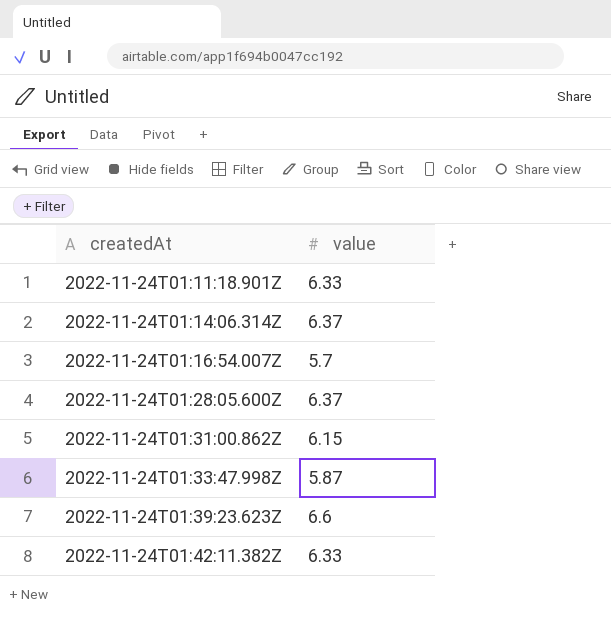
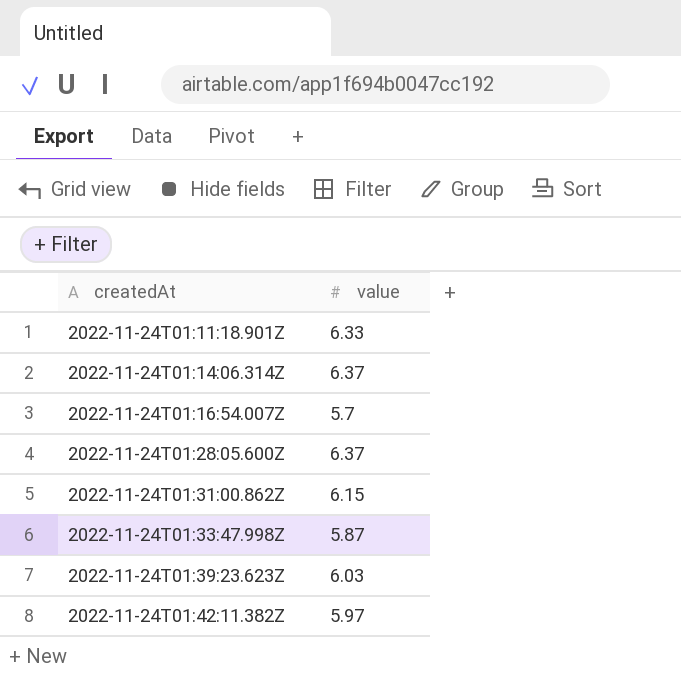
2022-11-24T01:39:23.623Z | value: 6.6 -> 6.03
2022-11-24T01:42:11.382Z | value: 6.33 -> 5.97

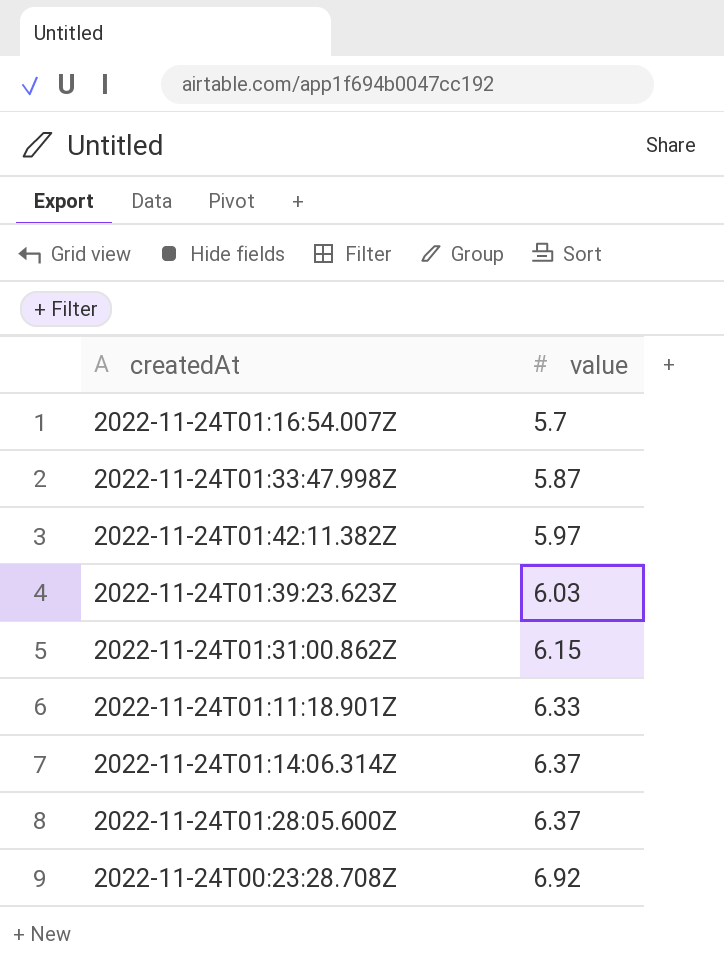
row order: createdAt ascending -> value ascending
row 2022-11-24T00:23:28.708Z: none -> 6.92

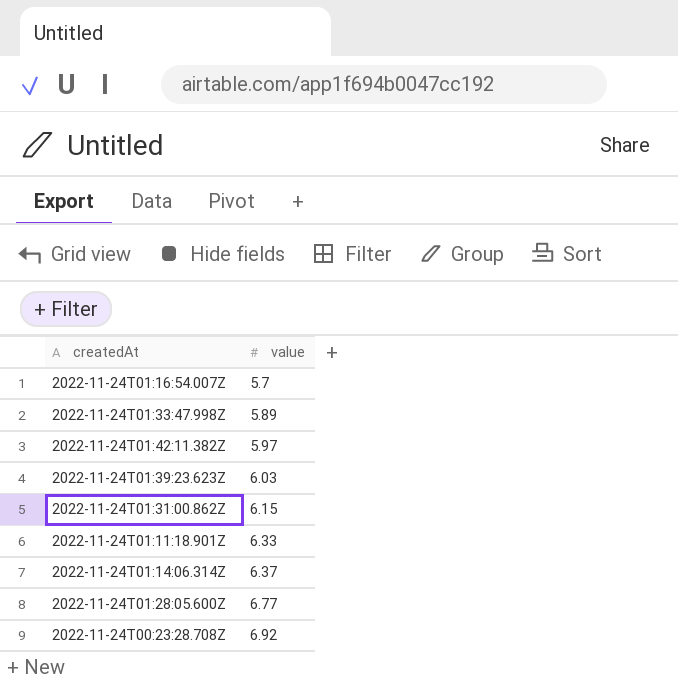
2022-11-24T01:33:47.998Z | value: 5.87 -> 5.89
2022-11-24T01:28:05.600Z | value: 6.37 -> 6.77

